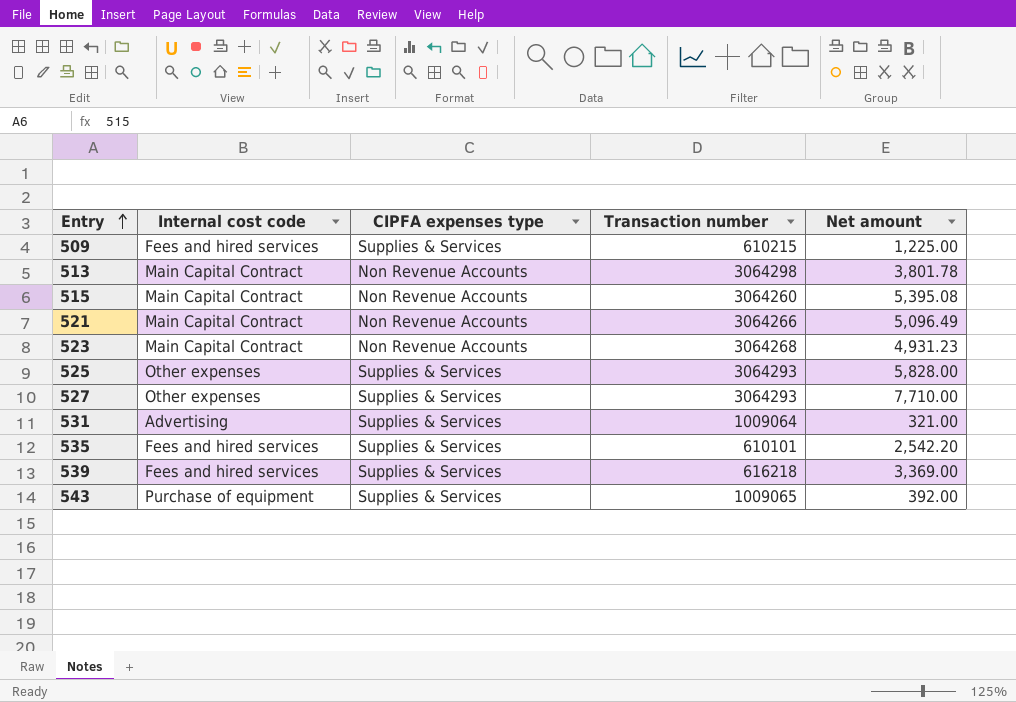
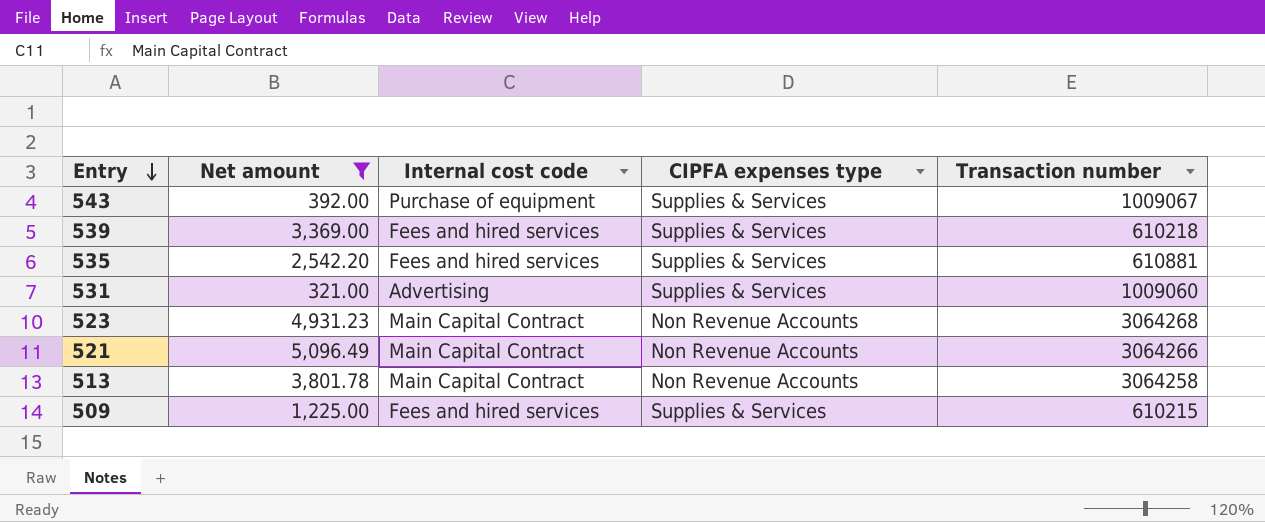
filter: none -> Net amount <= 5,096.49
row order: Entry ascending -> Entry descending
column Net amount | position: 5 -> 2
543 | Transaction number: 1009065 -> 1009067
539 | Transaction number: 616218 -> 610218
535 | Transaction number: 610101 -> 610881
531 | Transaction number: 1009064 -> 1009060
513 | Transaction number: 3064298 -> 3064258

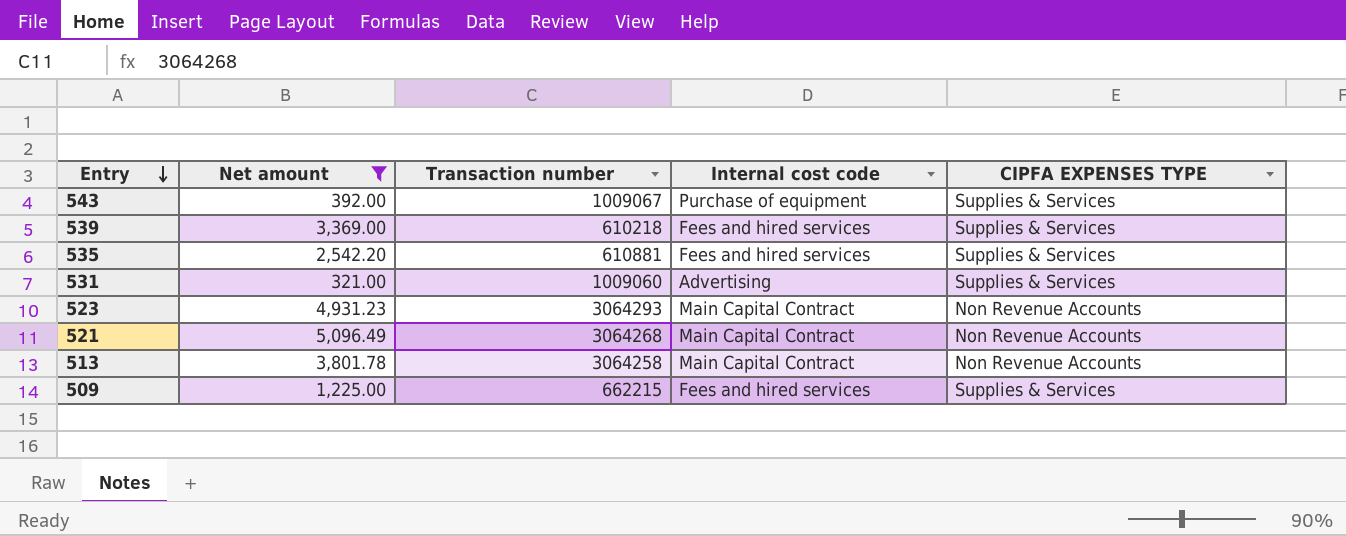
column Transaction number | position: 5 -> 3
column name: CIPFA expenses type -> CIPFA EXPENSES TYPE
523 | Transaction number: 3064268 -> 3064293
521 | Transaction number: 3064266 -> 3064268
509 | Transaction number: 610215 -> 662215

